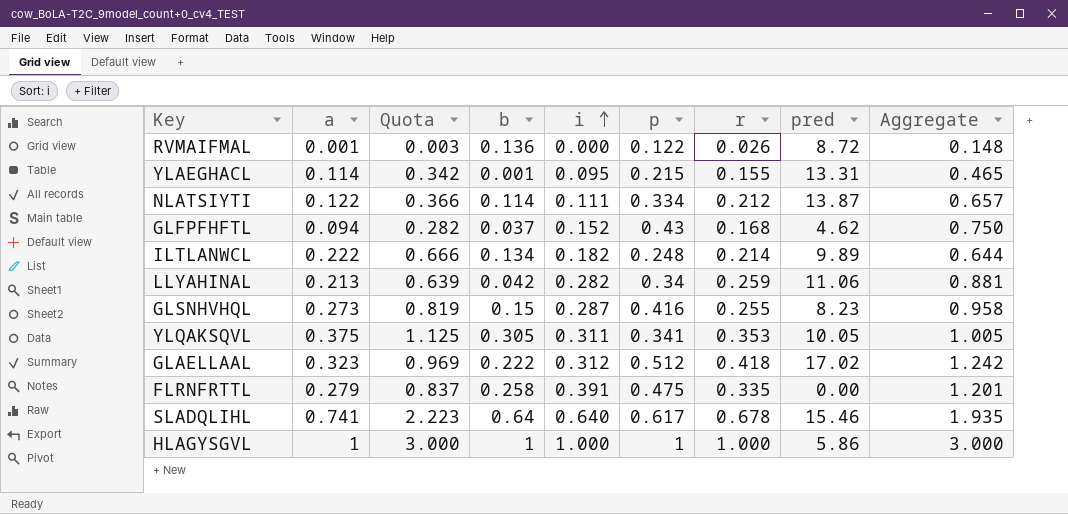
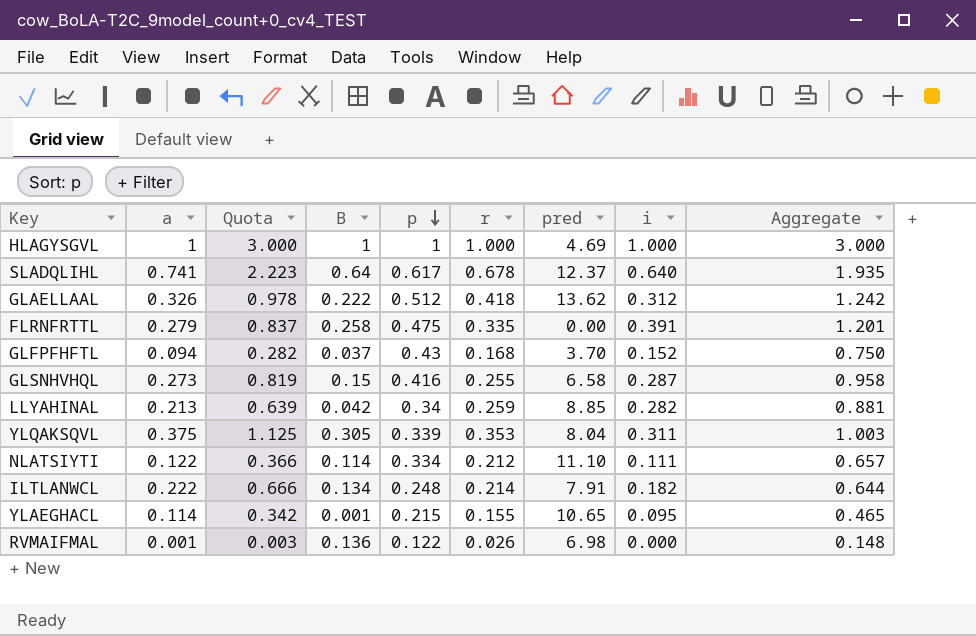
row order: i ascending -> p descending
column name: b -> B
column i | position: 5 -> 8
HLAGYSGVL | pred: 5.86 -> 4.69
SLADQLIHL | pred: 15.46 -> 12.37
GLAELLAAL | a: 0.323 -> 0.326
GLAELLAAL | Quota: 0.969 -> 0.978
GLAELLAAL | pred: 17.02 -> 13.62
GLFPFHFTL | pred: 4.62 -> 3.70
GLSNHVHQL | pred: 8.23 -> 6.58
LLYAHINAL | pred: 11.06 -> 8.85
YLQAKSQVL | p: 0.341 -> 0.339
YLQAKSQVL | pred: 10.05 -> 8.04
YLQAKSQVL | Aggregate: 1.005 -> 1.003
NLATSIYTI | pred: 13.87 -> 11.10
ILTLANWCL | pred: 9.89 -> 7.91
YLAEGHACL | pred: 13.31 -> 10.65
RVMAIFMAL | pred: 8.72 -> 6.98

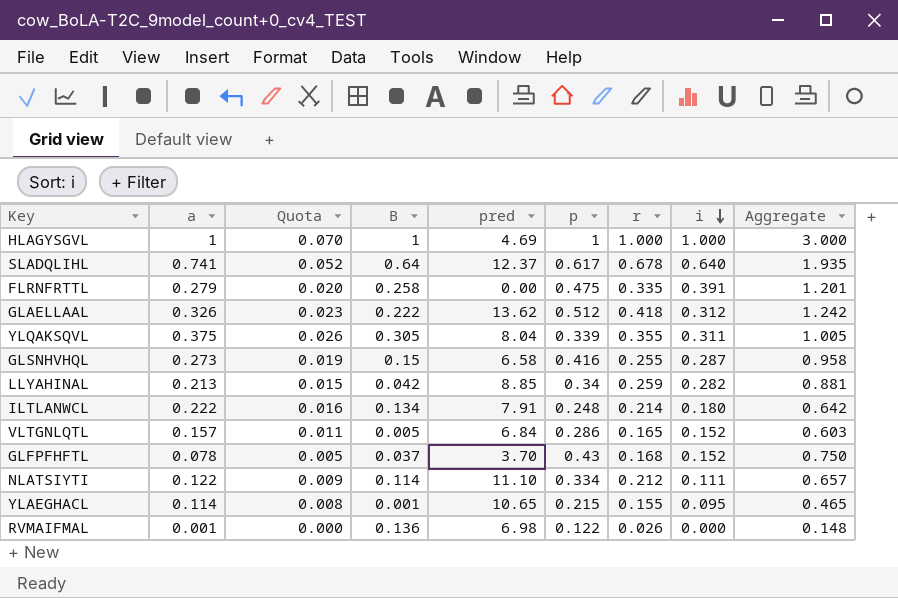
row order: p descending -> i descending
column Quota | formula: [a] * 3 -> [a] * 0.07
column pred | position: 7 -> 5
YLQAKSQVL | r: 0.353 -> 0.355
YLQAKSQVL | Aggregate: 1.003 -> 1.005
ILTLANWCL | i: 0.182 -> 0.180
ILTLANWCL | Aggregate: 0.644 -> 0.642
row VLTGNLQTL: none -> 0.157 | 0.011 | 0.005 | 6.84 | 0.286 | 0.165 | 0.152 | 0.603
GLFPFHFTL | a: 0.094 -> 0.078

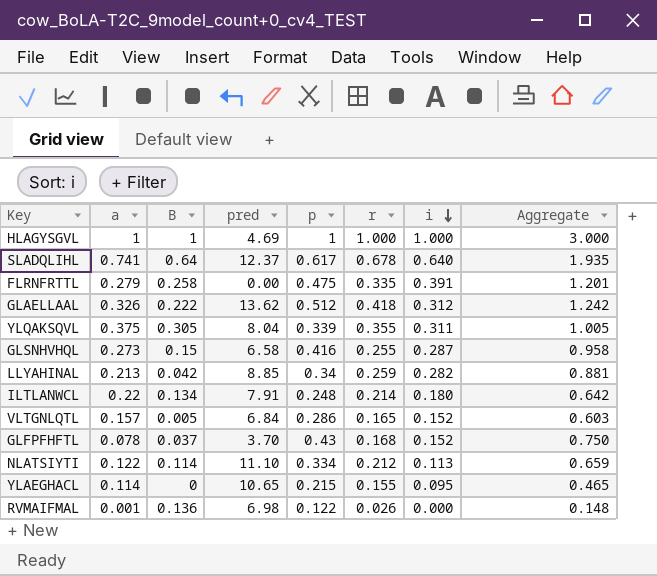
column Quota | formula: [a] * 0.07 -> none
ILTLANWCL | a: 0.222 -> 0.22
NLATSIYTI | i: 0.111 -> 0.113
NLATSIYTI | Aggregate: 0.657 -> 0.659
YLAEGHACL | B: 0.001 -> 0

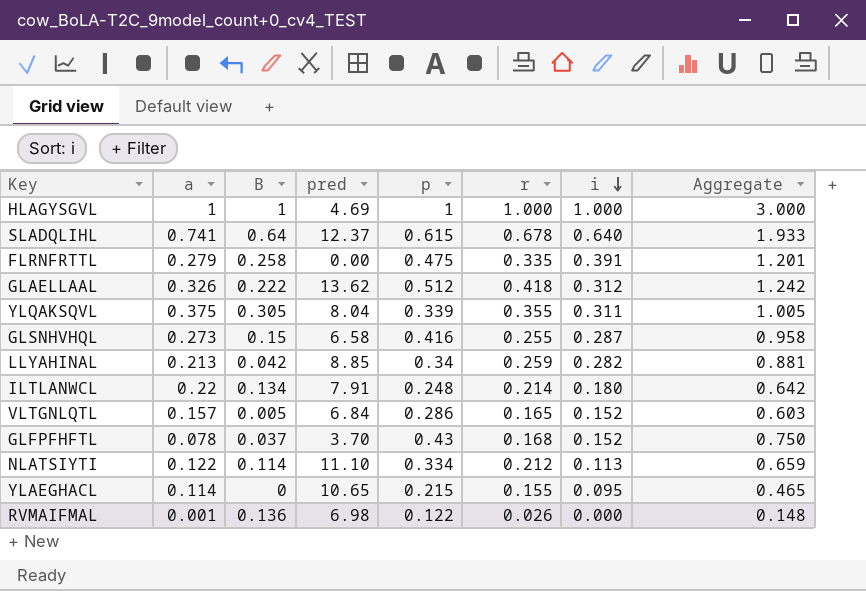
SLADQLIHL | p: 0.617 -> 0.615
SLADQLIHL | Aggregate: 1.935 -> 1.933

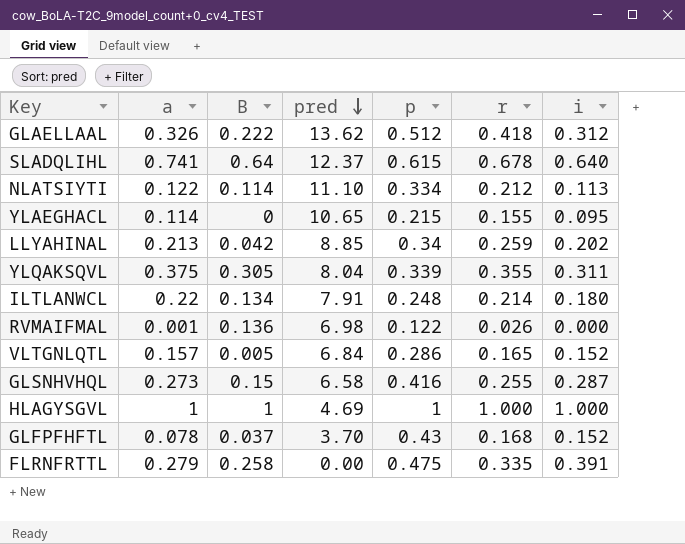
row order: i descending -> pred descending
column Aggregate | formula: [p] + [r] + [i] -> none
LLYAHINAL | i: 0.282 -> 0.202

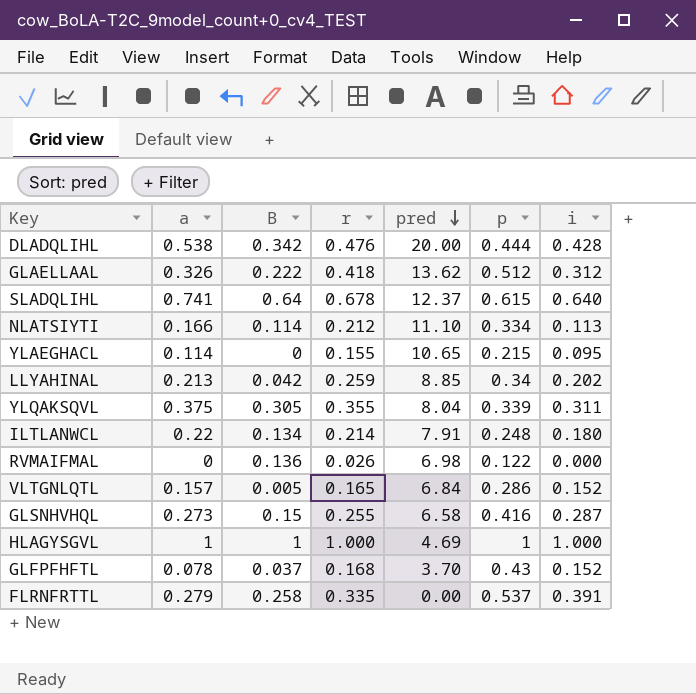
column r | position: 6 -> 4
row DLADQLIHL: none -> 0.538 | 0.342 | 0.476 | 20.00 | 0.444 | 0.428
NLATSIYTI | a: 0.122 -> 0.166
RVMAIFMAL | a: 0.001 -> 0
FLRNFRTTL | p: 0.475 -> 0.537

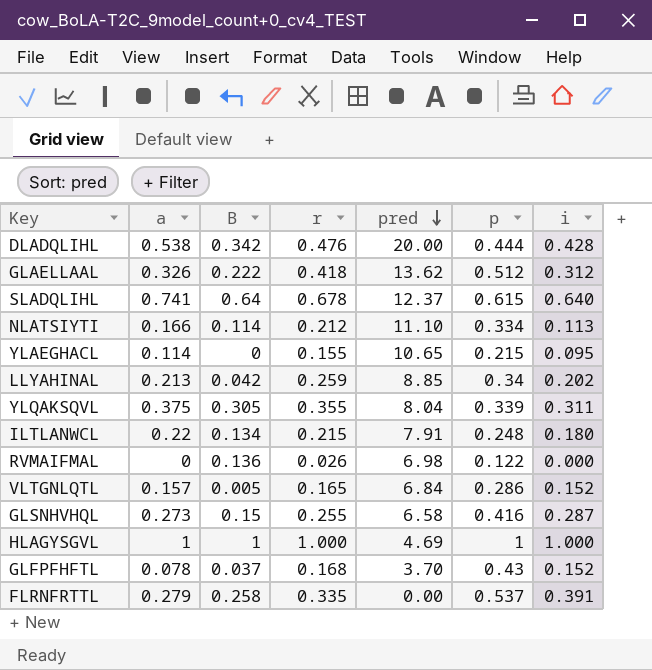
ILTLANWCL | r: 0.214 -> 0.215

